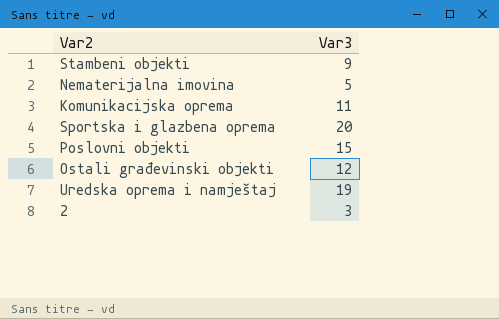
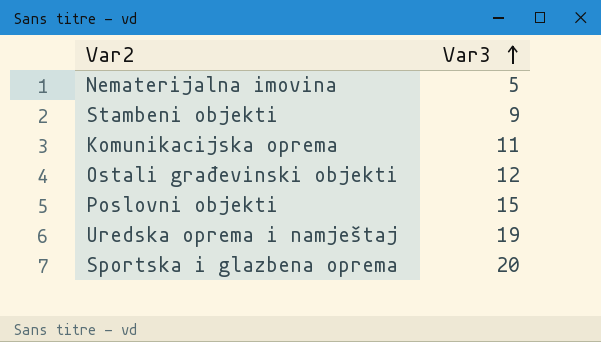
row order: none -> Var3 ascending
row 2: 3 -> none

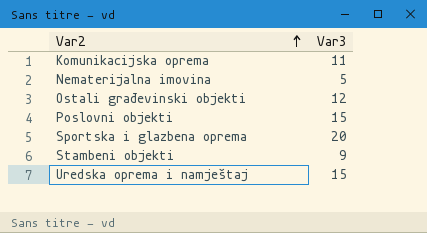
row order: Var3 ascending -> Var2 ascending
Uredska oprema i namještaj | Var3: 19 -> 15

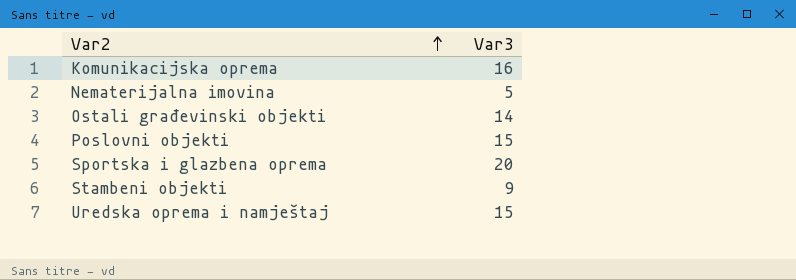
Komunikacijska oprema | Var3: 11 -> 16
Ostali građevinski objekti | Var3: 12 -> 14

